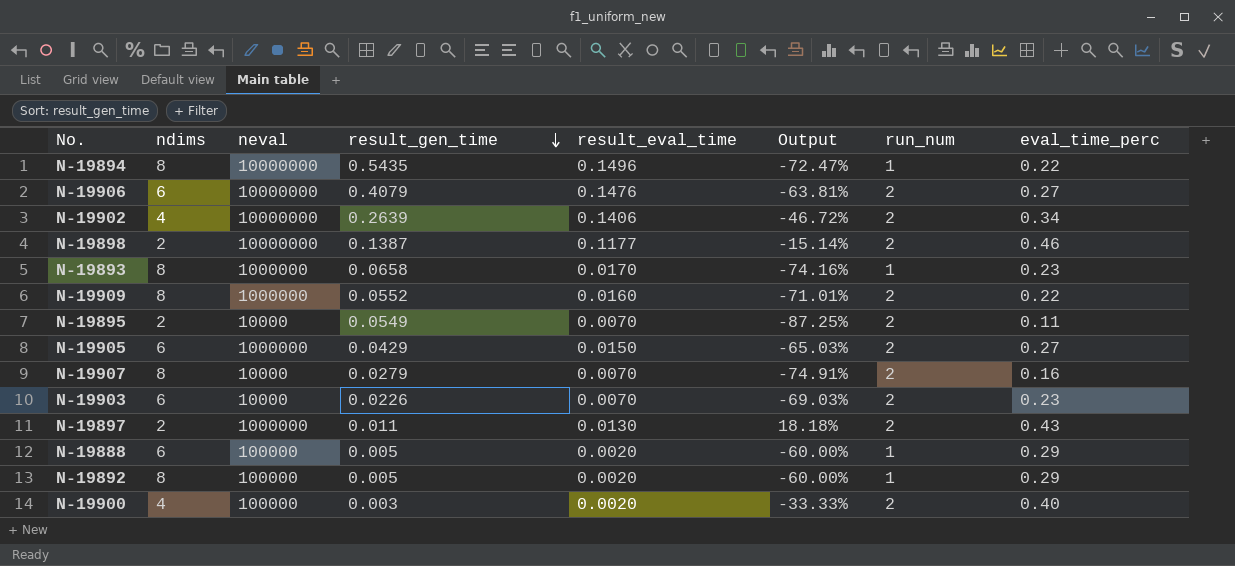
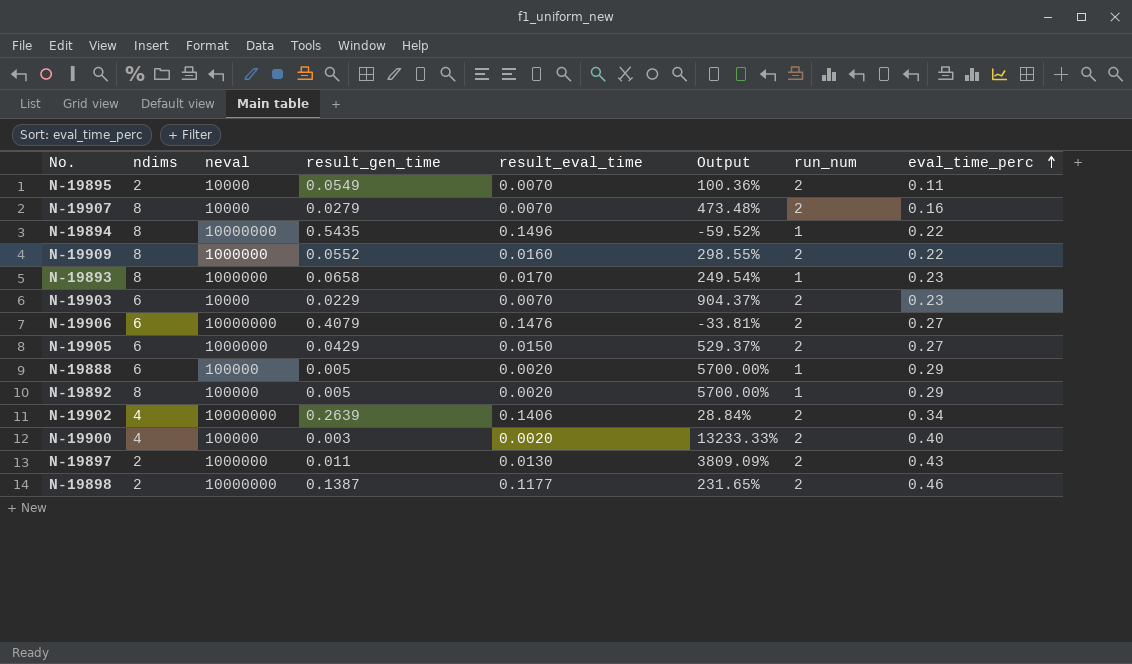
row order: result_gen_time descending -> eval_time_perc ascending
column Output | formula: ([result_eval_time] - [result_gen_time]) / [result_gen_time] -> ([eval_time_perc] - [result_gen_time]) / [result_gen_time]
N-19903 | result_gen_time: 0.0226 -> 0.0229

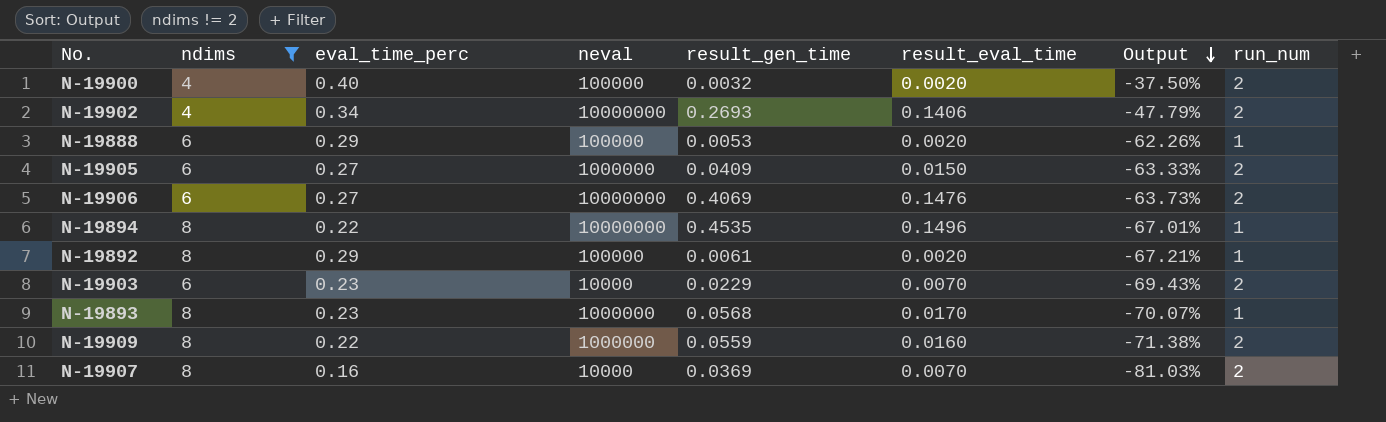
filter: none -> ndims != 2
row order: eval_time_perc ascending -> Output descending
column eval_time_perc | position: 8 -> 3
column Output | formula: ([eval_time_perc] - [result_gen_time]) / [result_gen_time] -> ([result_eval_time] - [result_gen_time]) / [result_gen_time]
N-19900 | result_gen_time: 0.003 -> 0.0032
N-19902 | result_gen_time: 0.2639 -> 0.2693
N-19888 | result_gen_time: 0.005 -> 0.0053
N-19905 | result_gen_time: 0.0429 -> 0.0409
N-19906 | result_gen_time: 0.4079 -> 0.4069
N-19894 | result_gen_time: 0.5435 -> 0.4535
N-19892 | result_gen_time: 0.005 -> 0.0061
N-19893 | result_gen_time: 0.0658 -> 0.0568
N-19909 | result_gen_time: 0.0552 -> 0.0559
N-19907 | result_gen_time: 0.0279 -> 0.0369

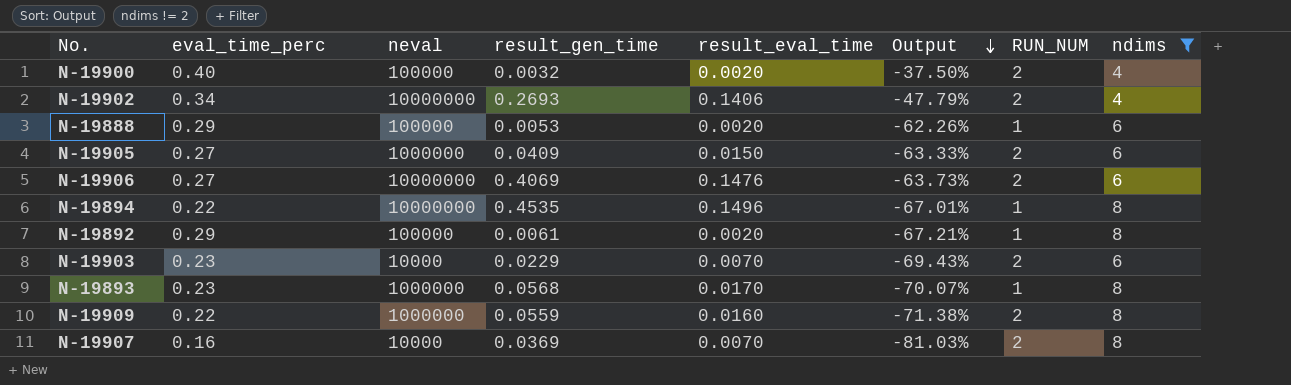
column name: run_num -> RUN_NUM
column ndims | position: 2 -> 8

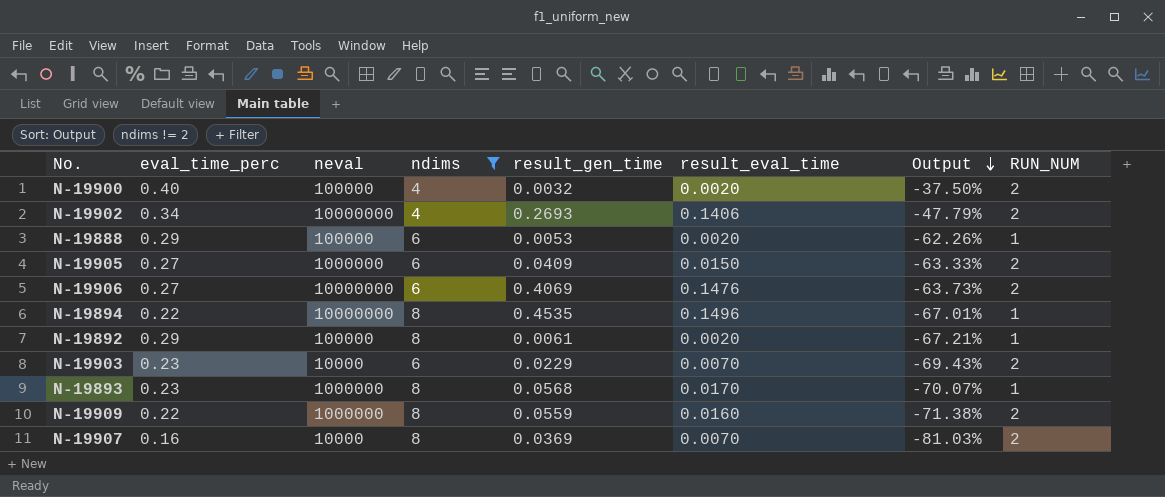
column ndims | position: 8 -> 4

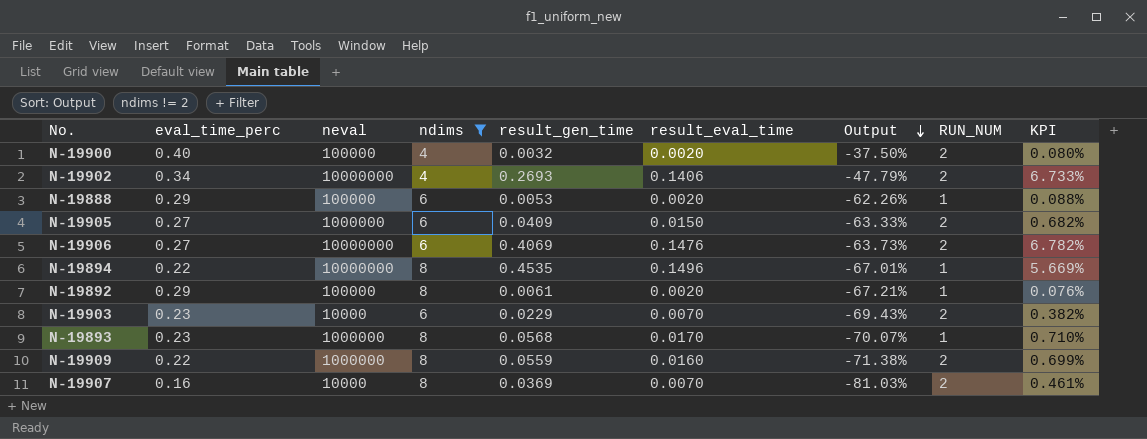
column KPI | formula: none -> [result_gen_time] / [ndims]

